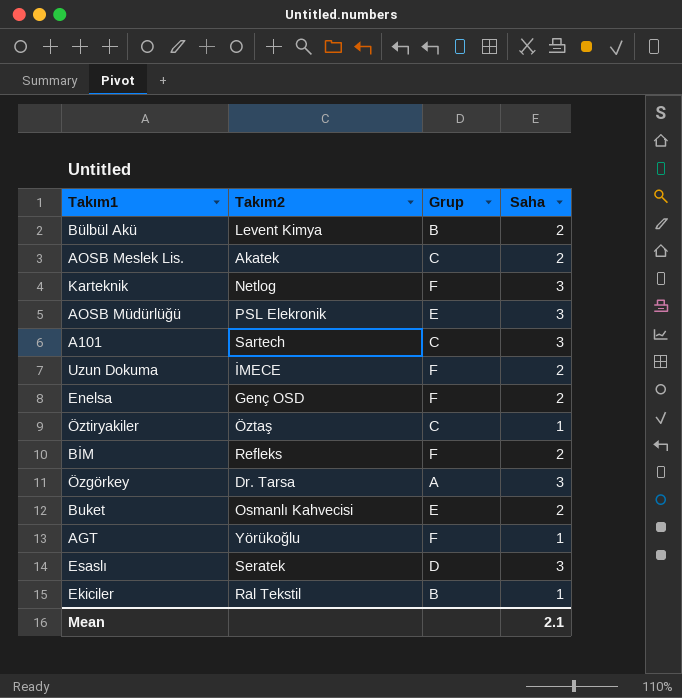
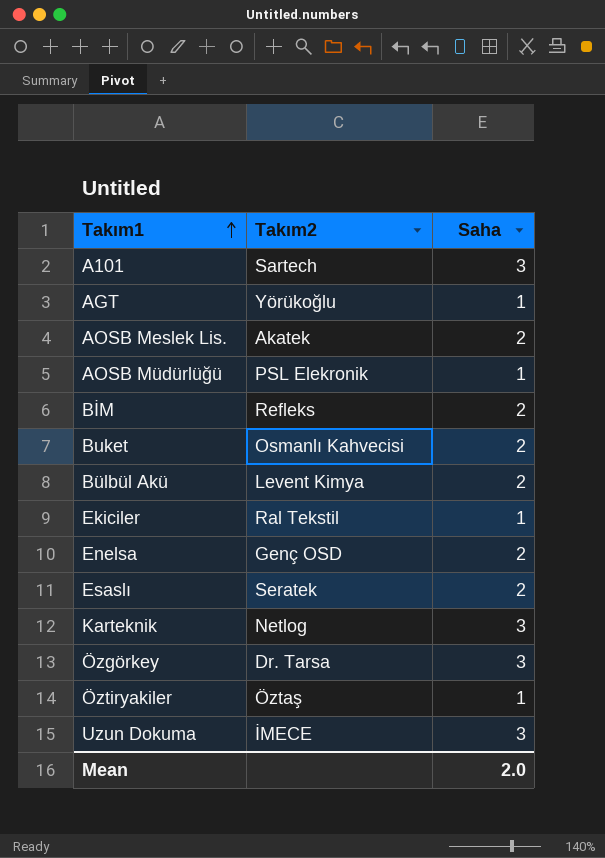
row order: none -> Takım1 ascending
column Grup | position: 3 -> none
AOSB Müdürlüğü | Saha: 3 -> 1
Esaslı | Saha: 3 -> 2
Uzun Dokuma | Saha: 2 -> 3
Mean | Saha: 2.1 -> 2.0

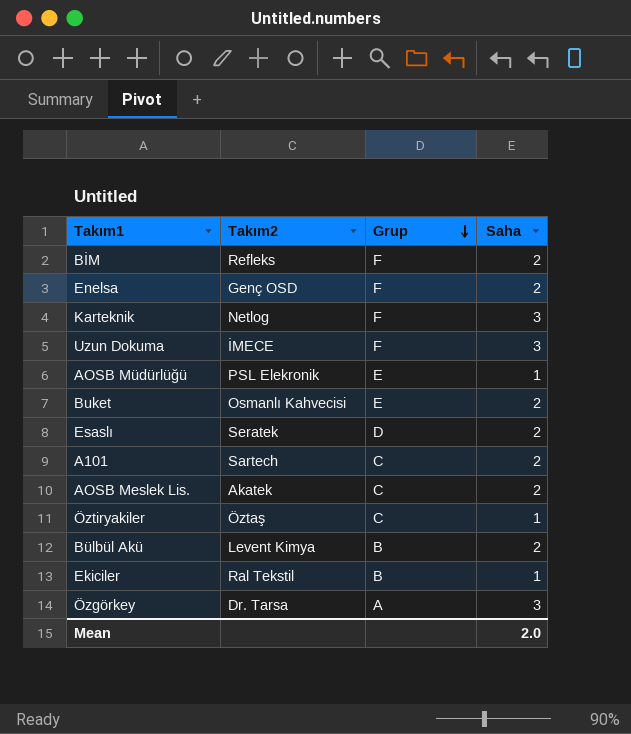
row order: Takım1 ascending -> Grup descending
column Grup | position: none -> 3
row AGT: Yörükoğlu | 1 -> none
A101 | Saha: 3 -> 2

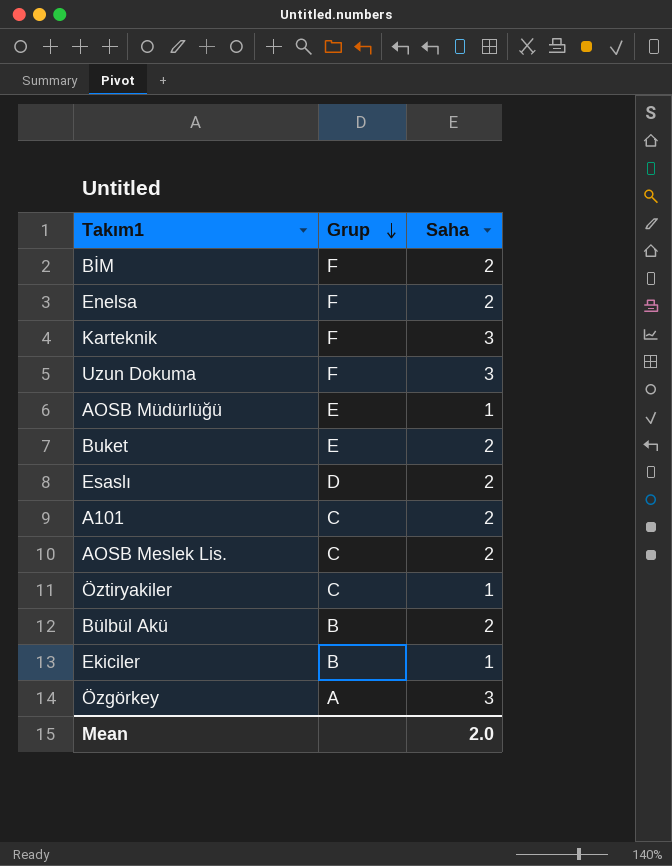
column Takım2 | position: 2 -> none

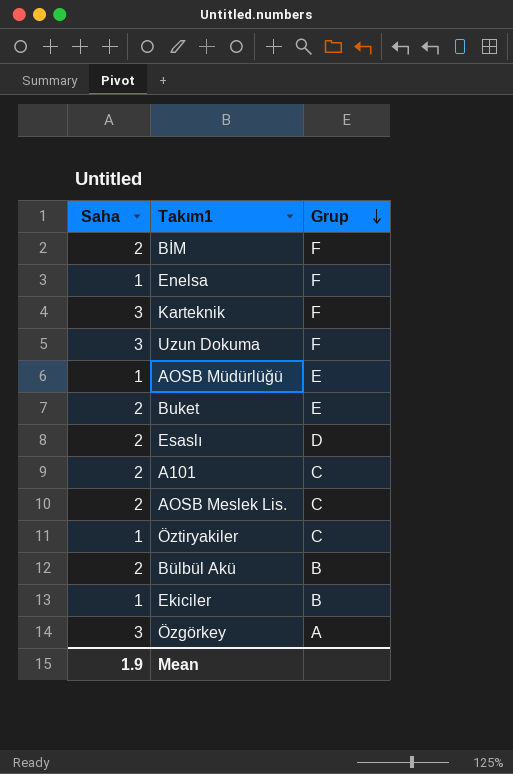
column Saha | position: 3 -> 1
Enelsa | Saha: 2 -> 1
Mean | Saha: 2.0 -> 1.9

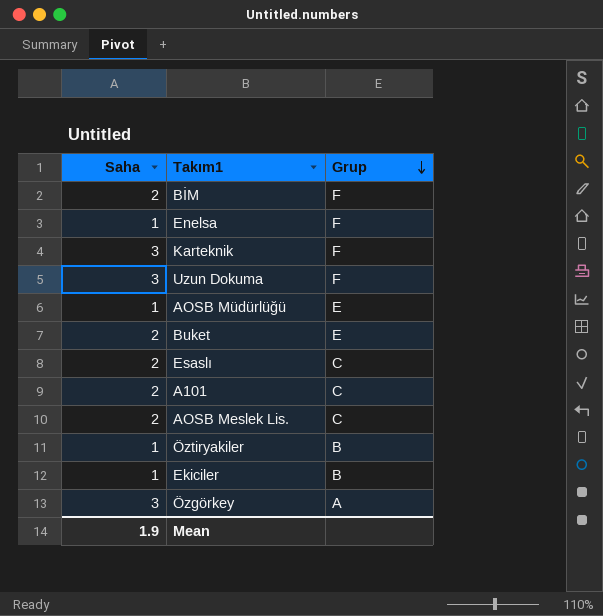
row Bülbül Akü: 2 | B -> none
Esaslı | Grup: D -> C
Öztiryakiler | Grup: C -> B

